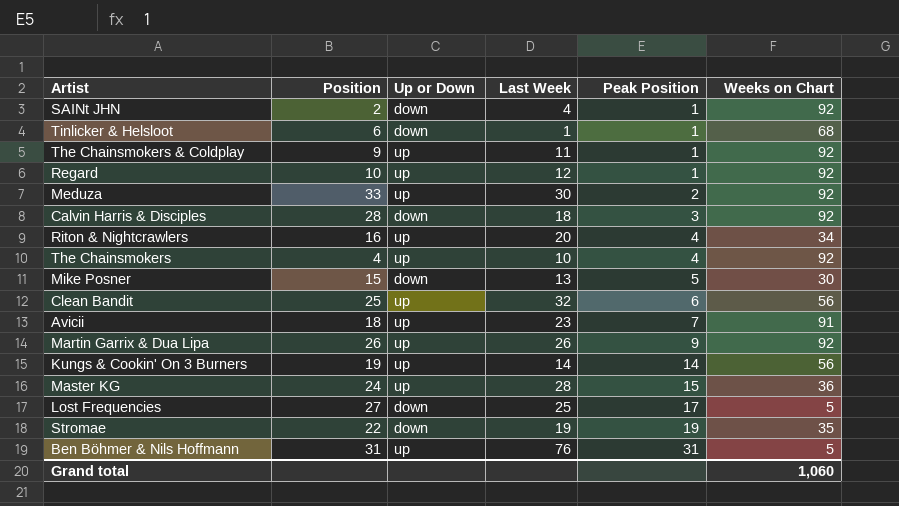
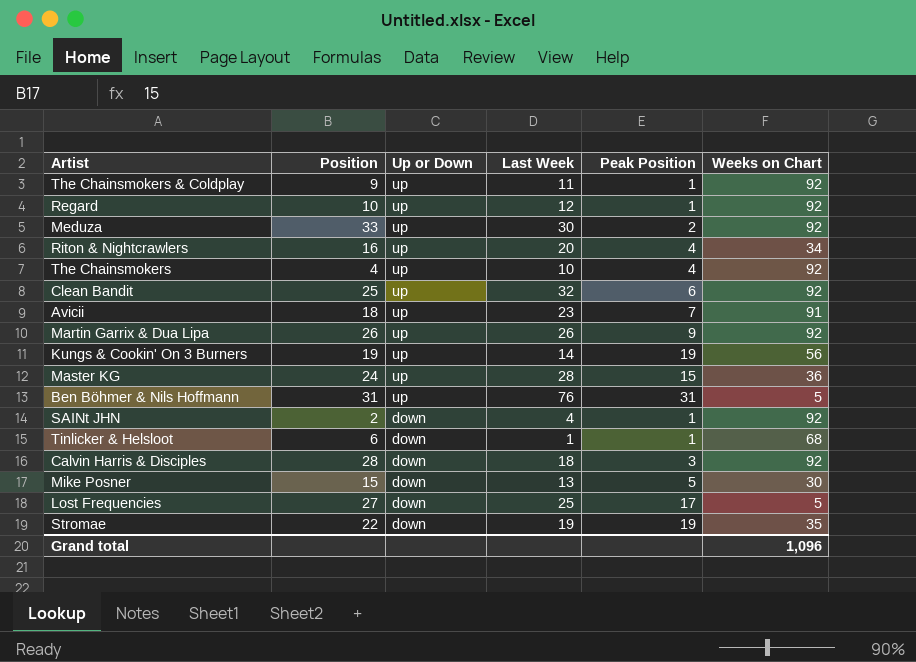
row order: Peak Position ascending -> Up or Down descending
Clean Bandit | Weeks on Chart: 56 -> 92
Kungs & Cookin' On 3 Burners | Peak Position: 14 -> 19
Grand total | Weeks on Chart: 1,060 -> 1,096

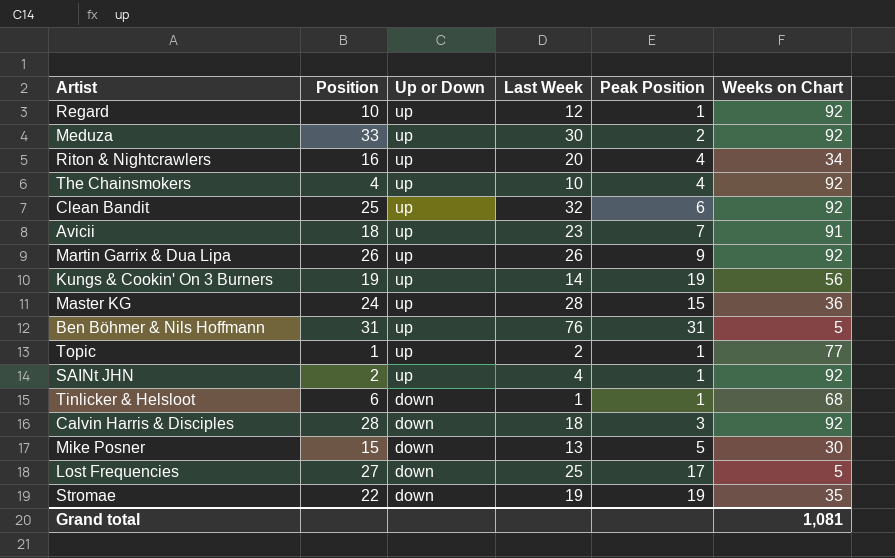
row The Chainsmokers & Coldplay: 9 | up | 11 | 1 | 92 -> none
row Topic: none -> 1 | up | 2 | 1 | 77
SAINt JHN | Up or Down: down -> up
Grand total | Weeks on Chart: 1,096 -> 1,081

